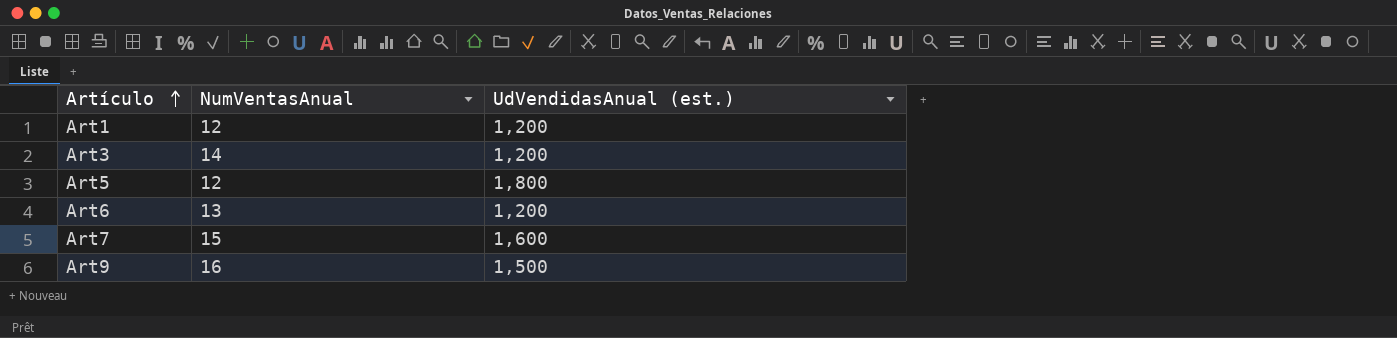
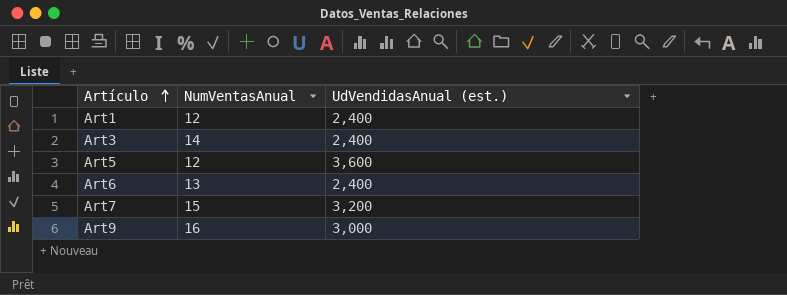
Art1 | UdVendidasAnual (est.): 1,200 -> 2,400
Art3 | UdVendidasAnual (est.): 1,200 -> 2,400
Art5 | UdVendidasAnual (est.): 1,800 -> 3,600
Art6 | UdVendidasAnual (est.): 1,200 -> 2,400
Art7 | UdVendidasAnual (est.): 1,600 -> 3,200
Art9 | UdVendidasAnual (est.): 1,500 -> 3,000

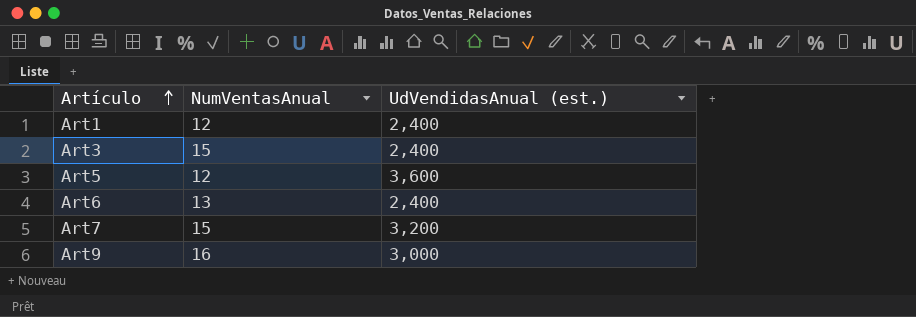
Art3 | NumVentasAnual: 14 -> 15

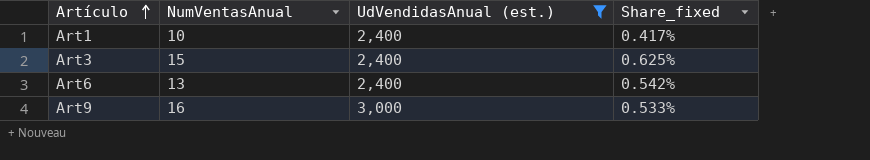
filter: none -> UdVendidasAnual (est.) <= 3,000
column Share_fixed | formula: none -> [NumVentasAnual] / [UdVendidasAnual (est.)]
Art1 | NumVentasAnual: 12 -> 10

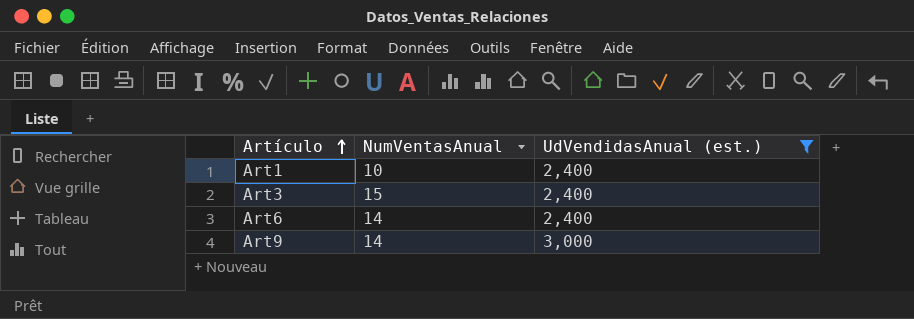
column Share_fixed | formula: [NumVentasAnual] / [UdVendidasAnual (est.)] -> none
Art6 | NumVentasAnual: 13 -> 14
Art9 | NumVentasAnual: 16 -> 14

